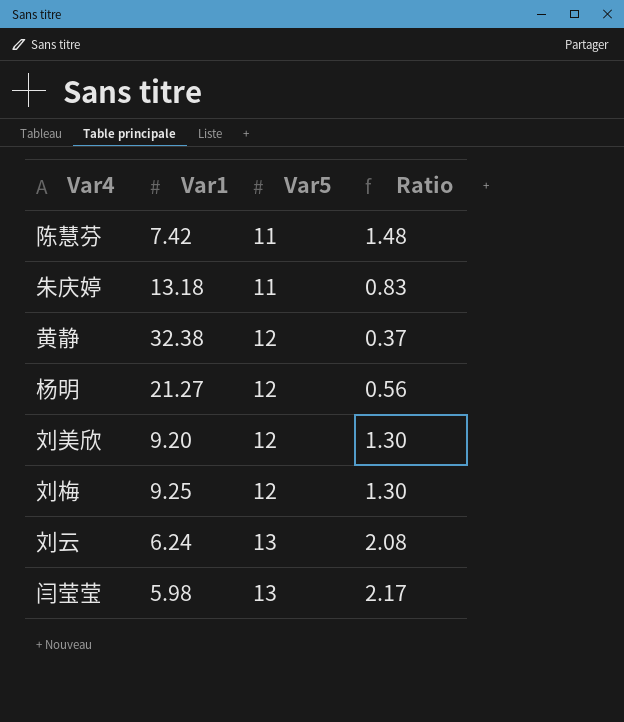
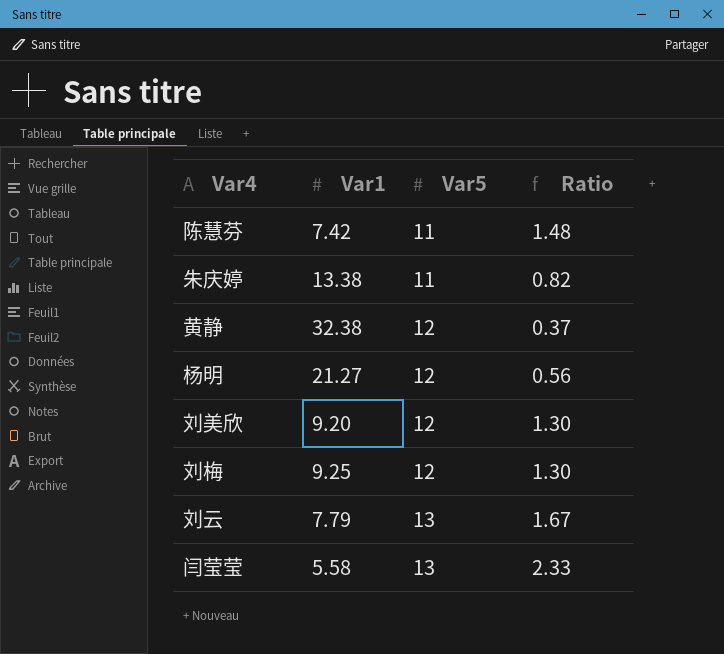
朱庆婷 | Var1: 13.18 -> 13.38
朱庆婷 | Ratio: 0.83 -> 0.82
刘云 | Var1: 6.24 -> 7.79
刘云 | Ratio: 2.08 -> 1.67
闫莹莹 | Var1: 5.98 -> 5.58
闫莹莹 | Ratio: 2.17 -> 2.33

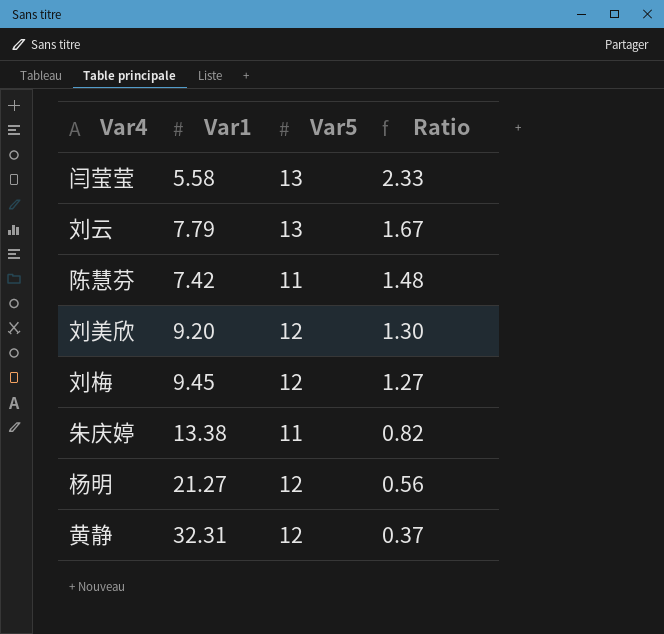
row order: Var5 ascending -> Ratio descending
刘梅 | Var1: 9.25 -> 9.45
刘梅 | Ratio: 1.30 -> 1.27
黄静 | Var1: 32.38 -> 32.31

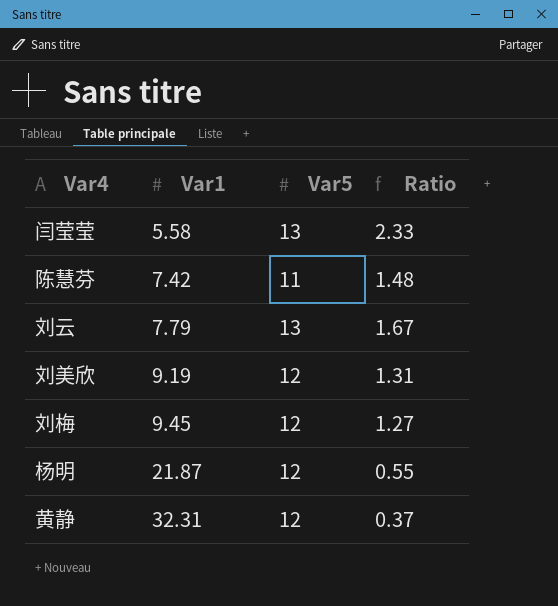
row order: Ratio descending -> Var1 ascending
row 朱庆婷: 13.38 | 11 | 0.82 -> none
刘美欣 | Var1: 9.20 -> 9.19
刘美欣 | Ratio: 1.30 -> 1.31
杨明 | Var1: 21.27 -> 21.87
杨明 | Ratio: 0.56 -> 0.55

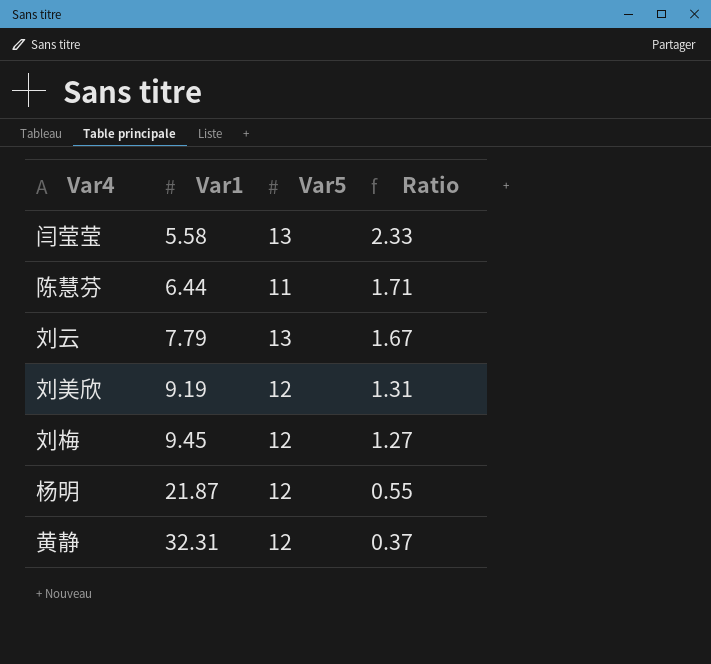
陈慧芬 | Var1: 7.42 -> 6.44
陈慧芬 | Ratio: 1.48 -> 1.71

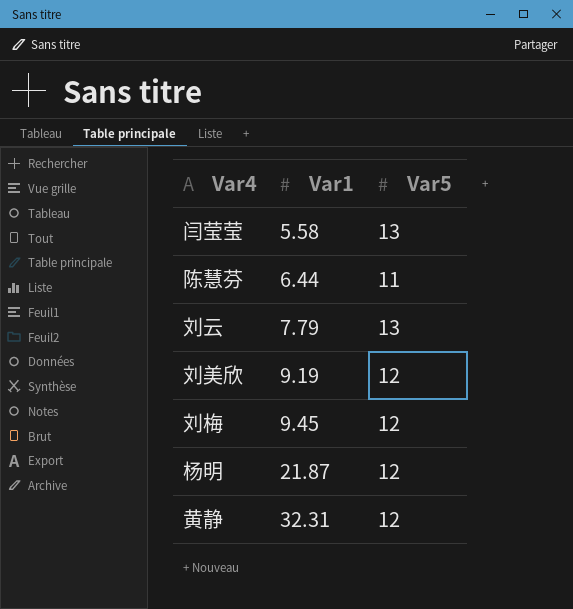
column Ratio | formula: [Var5] / [Var1] -> none

